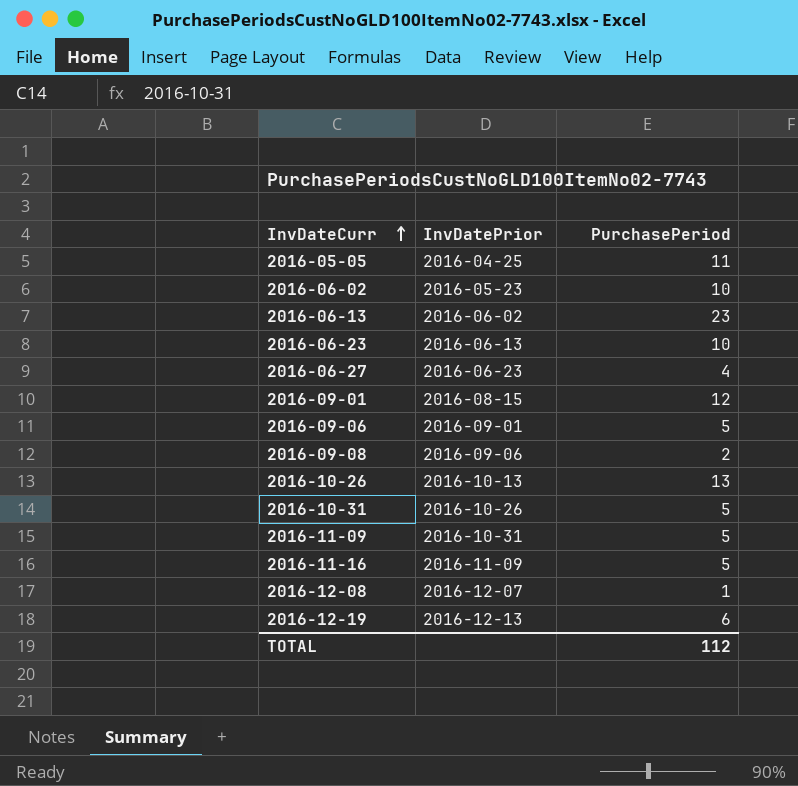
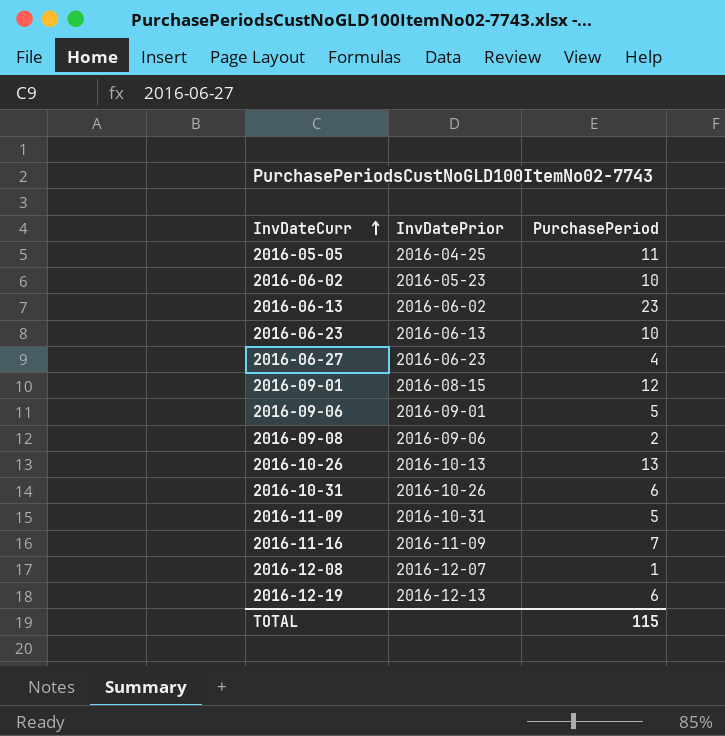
2016-10-31 | PurchasePeriod: 5 -> 6
2016-11-16 | PurchasePeriod: 5 -> 7
TOTAL | PurchasePeriod: 112 -> 115

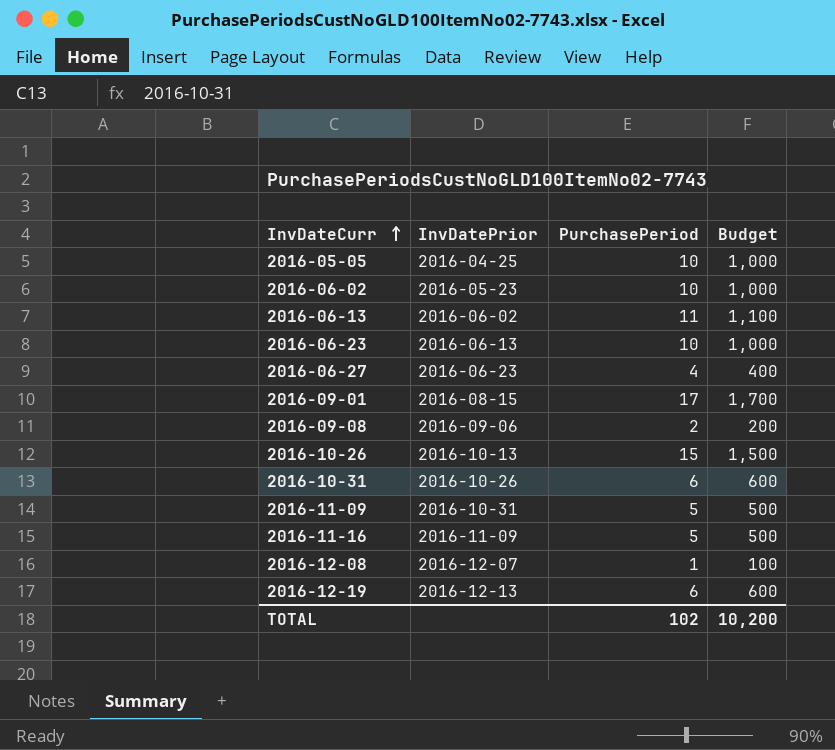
column Budget | formula: none -> [PurchasePeriod] * 100
row 2016-09-06: 2016-09-01 | 5 -> none
2016-05-05 | PurchasePeriod: 11 -> 10
2016-06-13 | PurchasePeriod: 23 -> 11
2016-09-01 | PurchasePeriod: 12 -> 17
2016-10-26 | PurchasePeriod: 13 -> 15
2016-11-16 | PurchasePeriod: 7 -> 5
TOTAL | PurchasePeriod: 115 -> 102

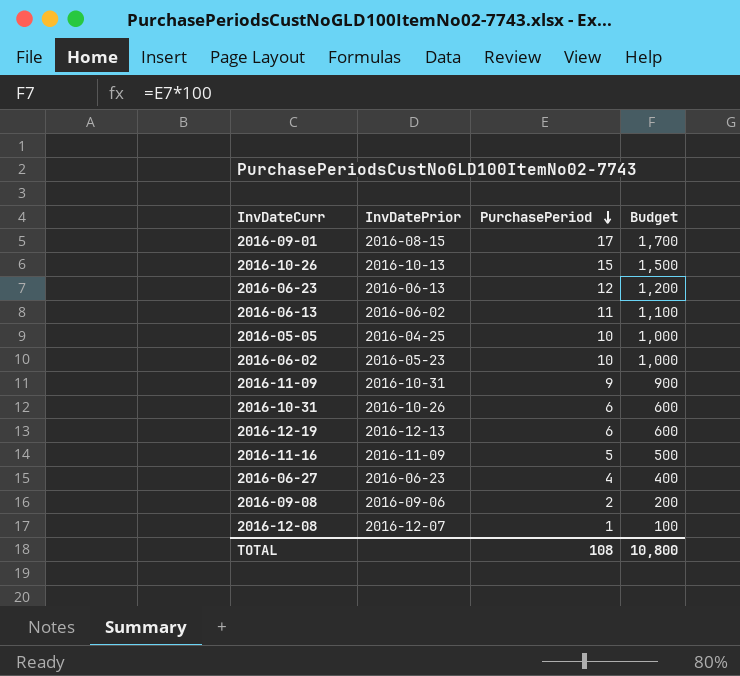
row order: InvDateCurr ascending -> PurchasePeriod descending
2016-06-23 | PurchasePeriod: 10 -> 12
2016-06-23 | Budget: 1,000 -> 1,200
2016-11-09 | PurchasePeriod: 5 -> 9
2016-11-09 | Budget: 500 -> 900
TOTAL | PurchasePeriod: 102 -> 108
TOTAL | Budget: 10,200 -> 10,800

